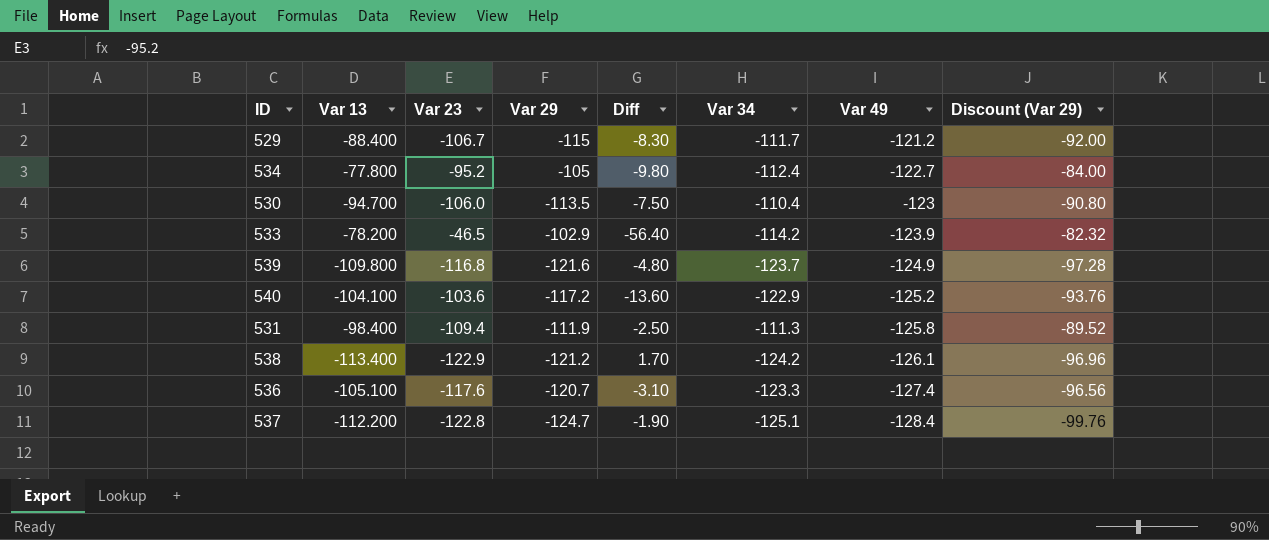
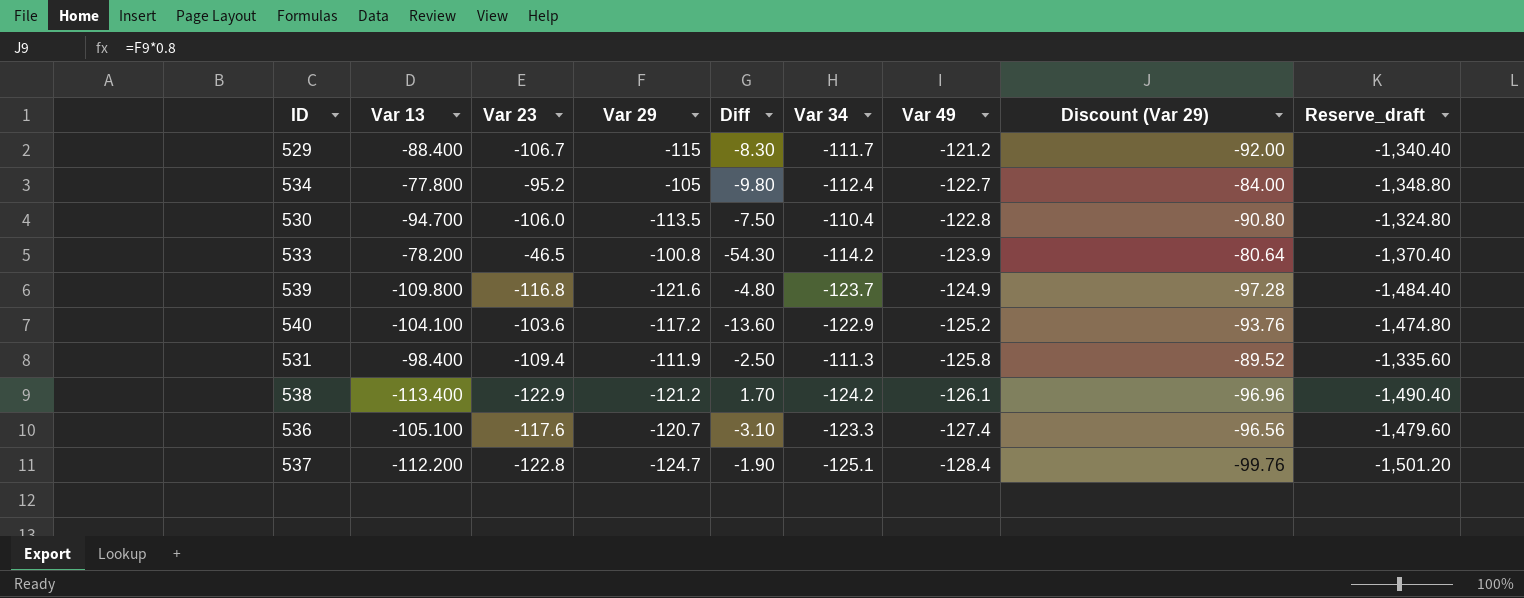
column Reserve_draft | formula: none -> [Var 34] * 12
530 | Var 49: -123 -> -122.8
533 | Var 29: -102.9 -> -100.8
533 | Diff: -56.40 -> -54.30
533 | Discount (Var 29): -82.32 -> -80.64

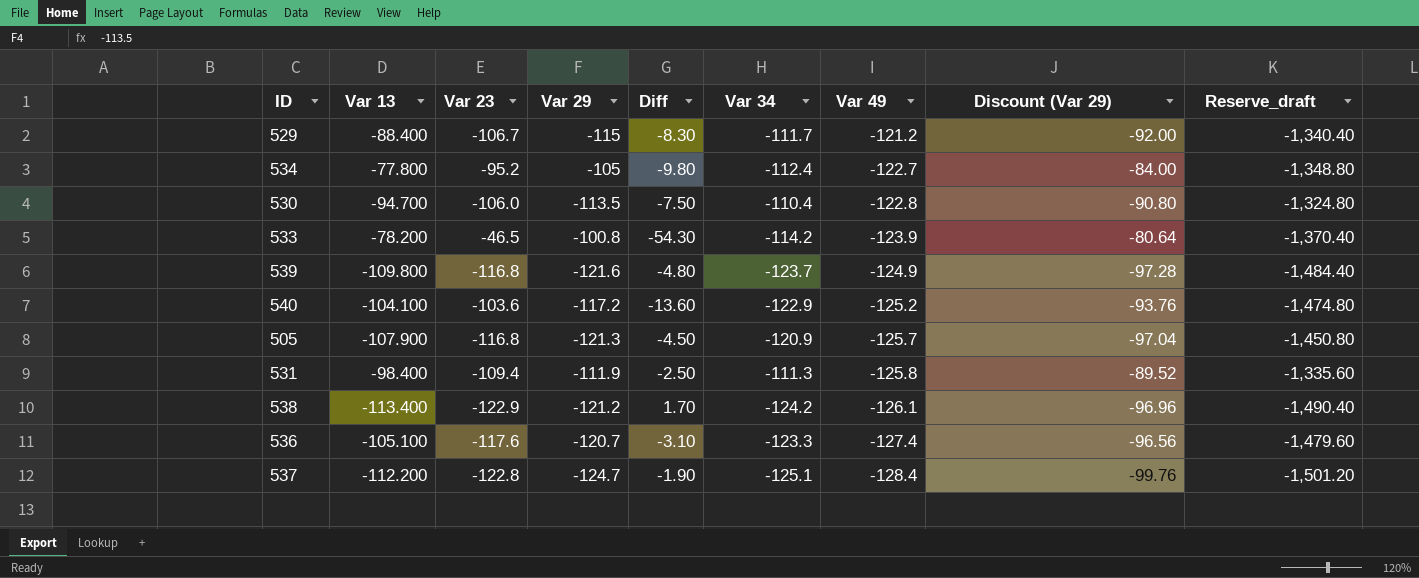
row 505: none -> -107.900 | -116.8 | -121.3 | -4.50 | -120.9 | -125.7 | -97.04 | -1,450.80

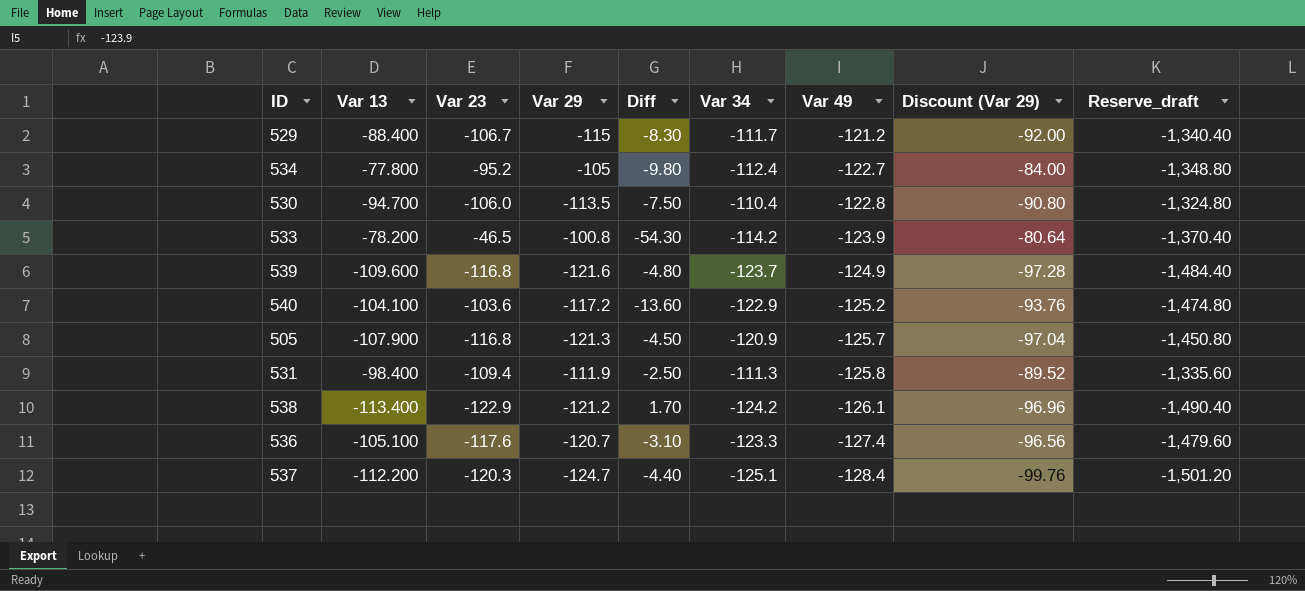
539 | Var 13: -109.800 -> -109.600
537 | Var 23: -122.8 -> -120.3
537 | Diff: -1.90 -> -4.40

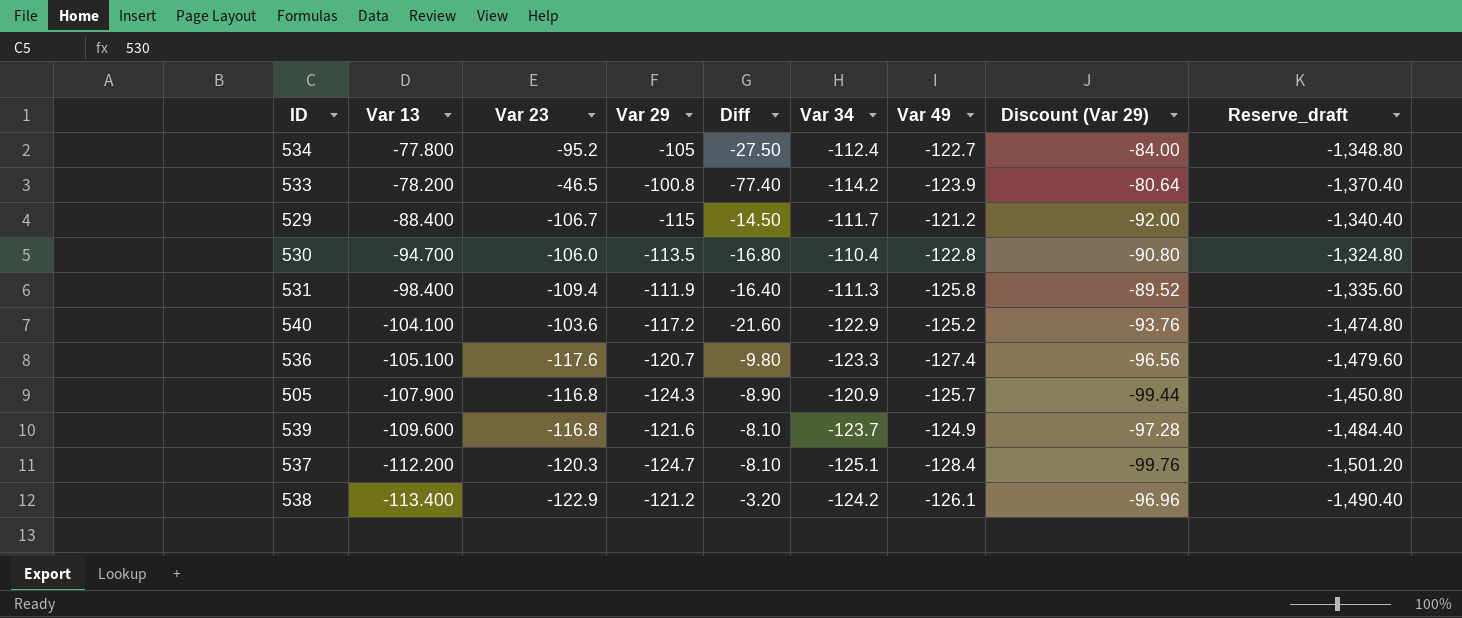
row order: Var 49 descending -> Var 13 descending
column Diff | formula: [Var 29] - [Var 23] -> [Var 49] - [Var 23]
505 | Var 29: -121.3 -> -124.3
505 | Discount (Var 29): -97.04 -> -99.44

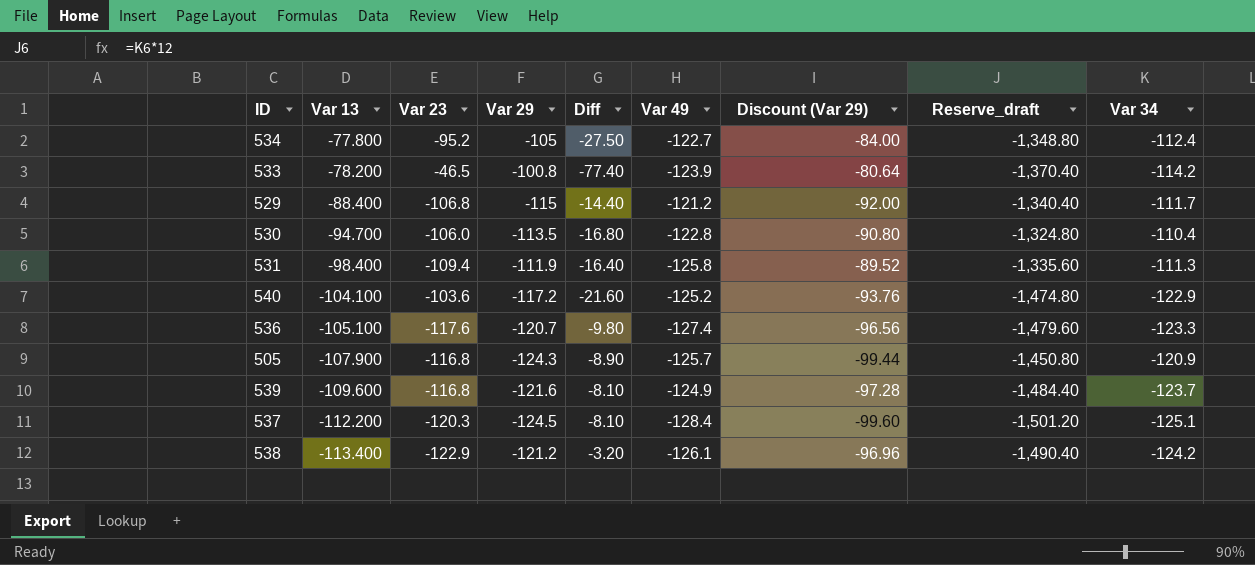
column Var 34 | position: 6 -> 9
529 | Var 23: -106.7 -> -106.8
529 | Diff: -14.50 -> -14.40
537 | Var 29: -124.7 -> -124.5
537 | Discount (Var 29): -99.76 -> -99.60

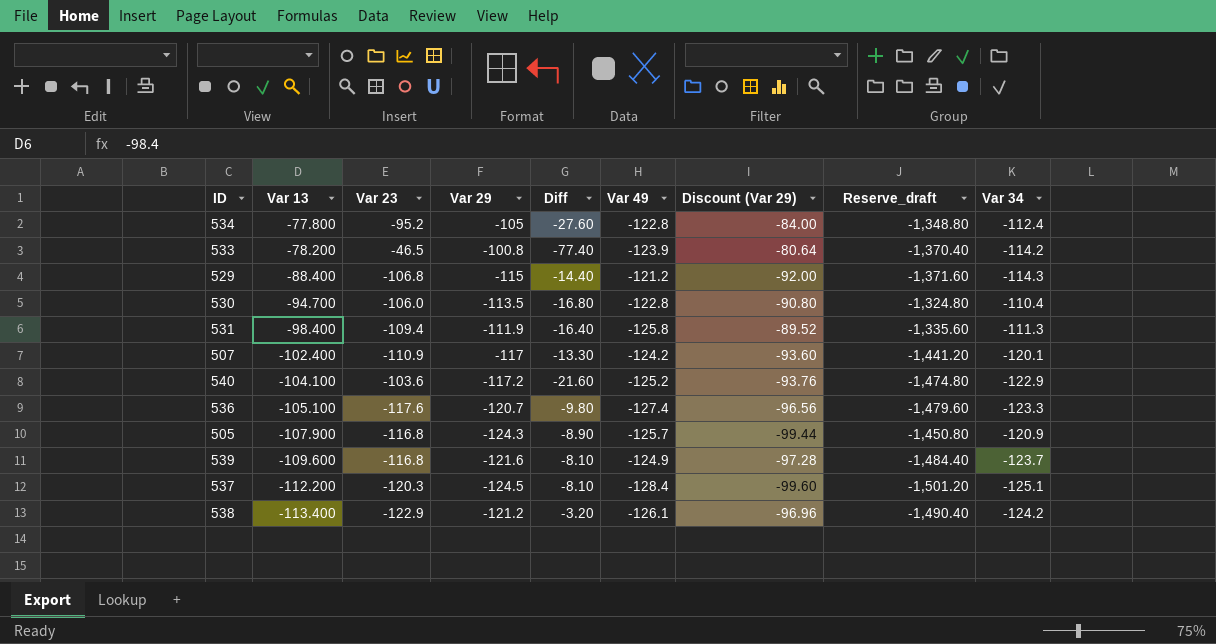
534 | Diff: -27.50 -> -27.60
534 | Var 49: -122.7 -> -122.8
529 | Reserve_draft: -1,340.40 -> -1,371.60
529 | Var 34: -111.7 -> -114.3
row 507: none -> -102.400 | -110.9 | -117 | -13.30 | -124.2 | -93.60 | -1,441.20 | -120.1

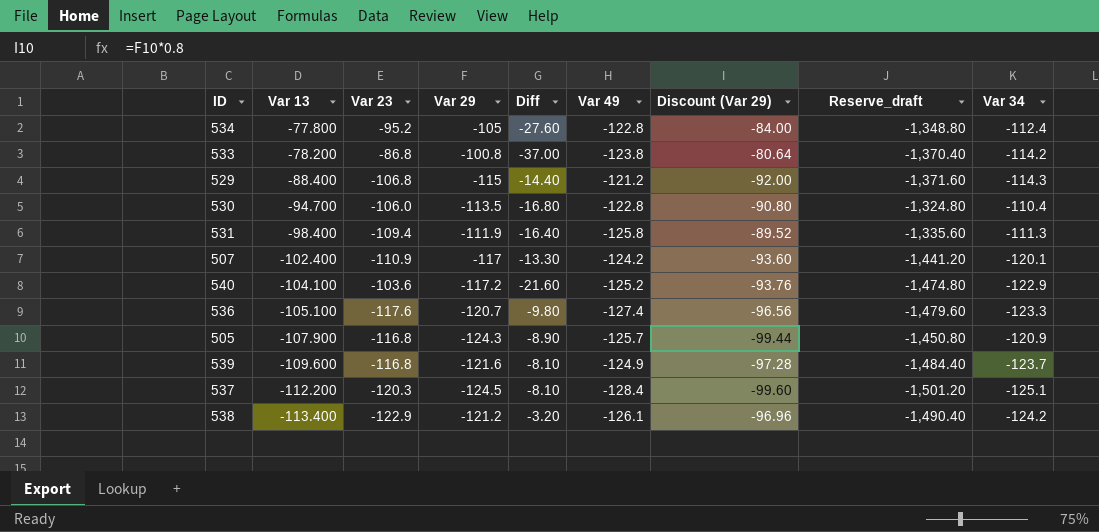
533 | Var 23: -46.5 -> -86.8
533 | Diff: -77.40 -> -37.00
533 | Var 49: -123.9 -> -123.8

